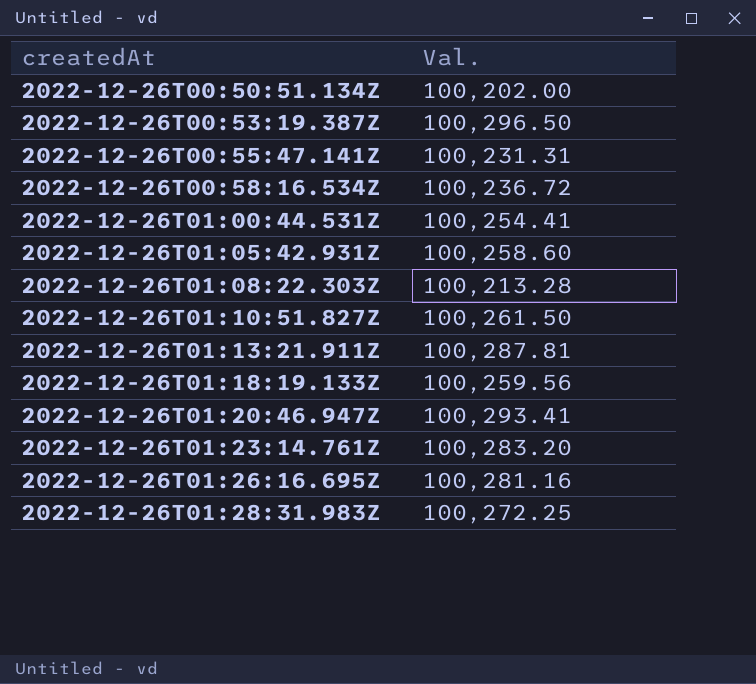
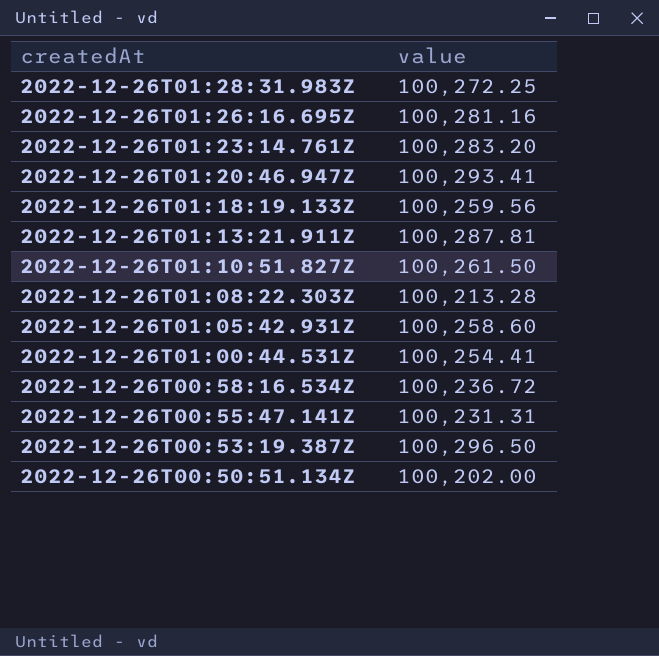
row order: createdAt ascending -> createdAt descending
column name: Val. -> value

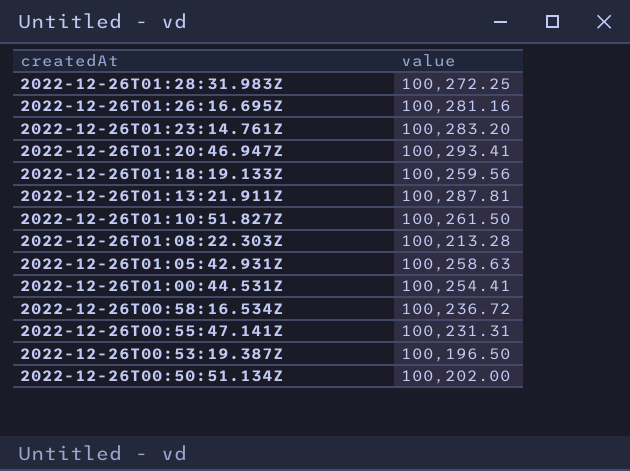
2022-12-26T01:05:42.931Z | value: 100,258.60 -> 100,258.63
2022-12-26T00:53:19.387Z | value: 100,296.50 -> 100,196.50

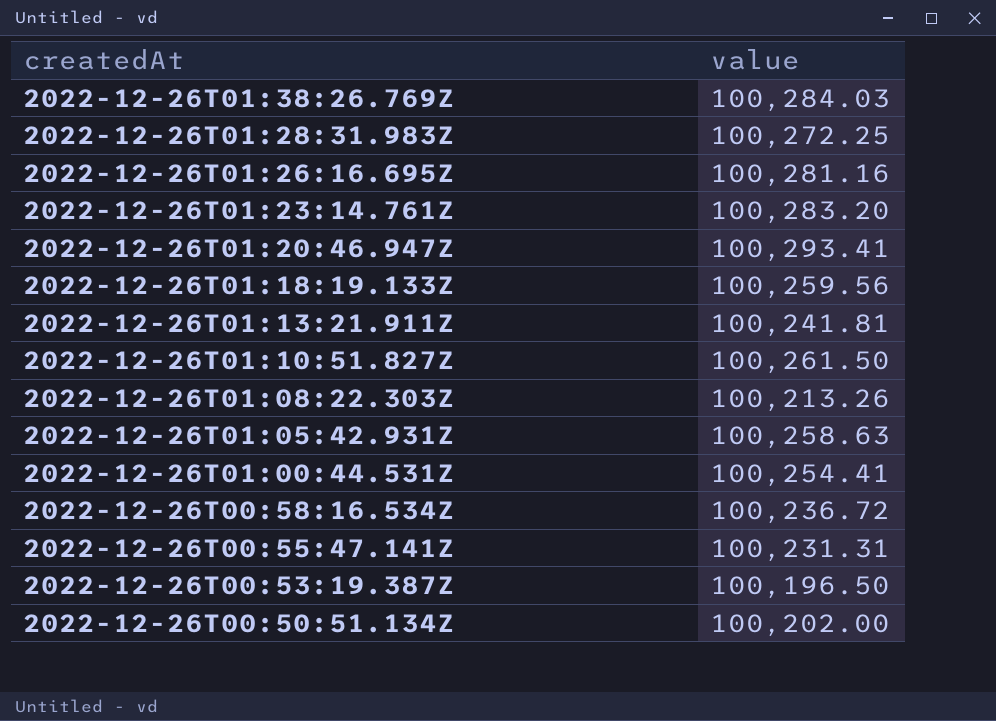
row 2022-12-26T01:38:26.769Z: none -> 100,284.03
2022-12-26T01:13:21.911Z | value: 100,287.81 -> 100,241.81
2022-12-26T01:08:22.303Z | value: 100,213.28 -> 100,213.26

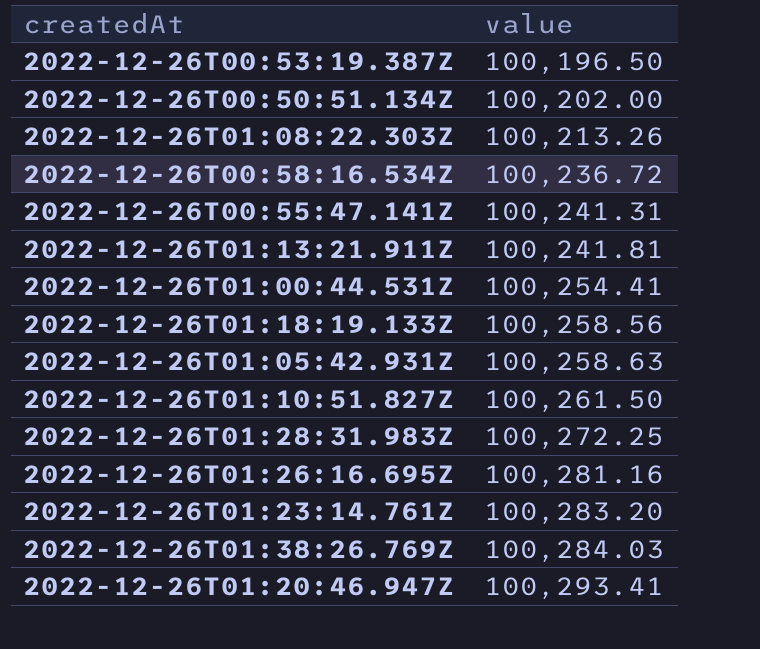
row order: createdAt descending -> value ascending
2022-12-26T00:55:47.141Z | value: 100,231.31 -> 100,241.31
2022-12-26T01:18:19.133Z | value: 100,259.56 -> 100,258.56

